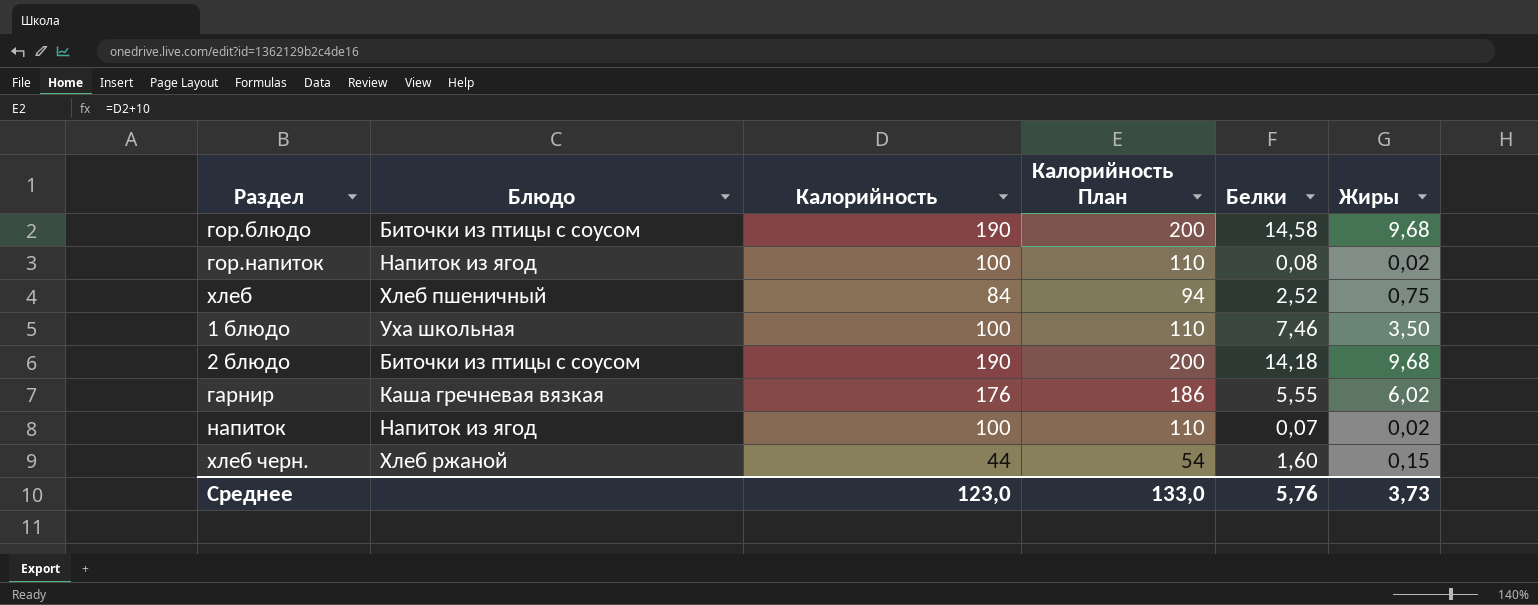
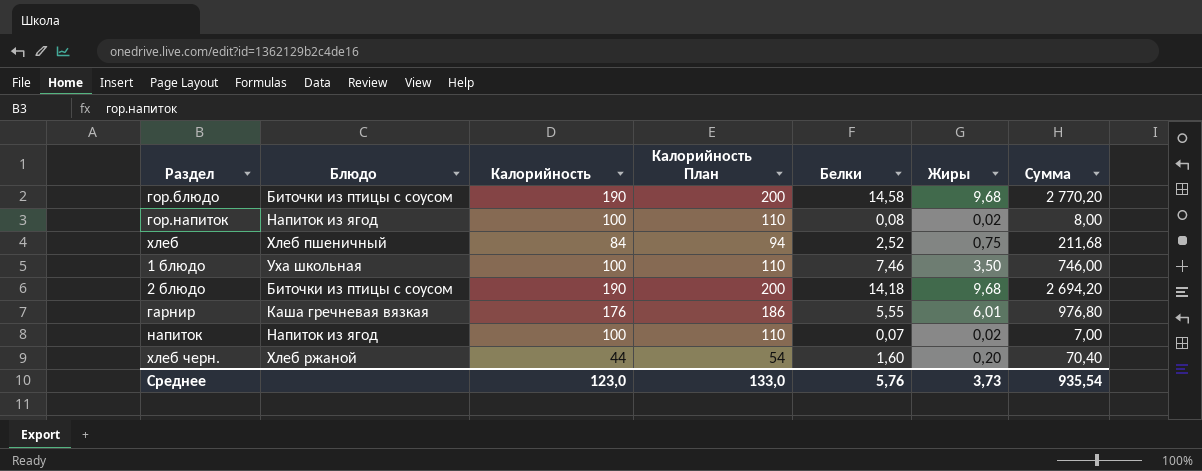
column Сумма | formula: none -> [Калорийность] * [Белки]
гарнир | Жиры: 6,02 -> 6,01
хлеб черн. | Жиры: 0,15 -> 0,20

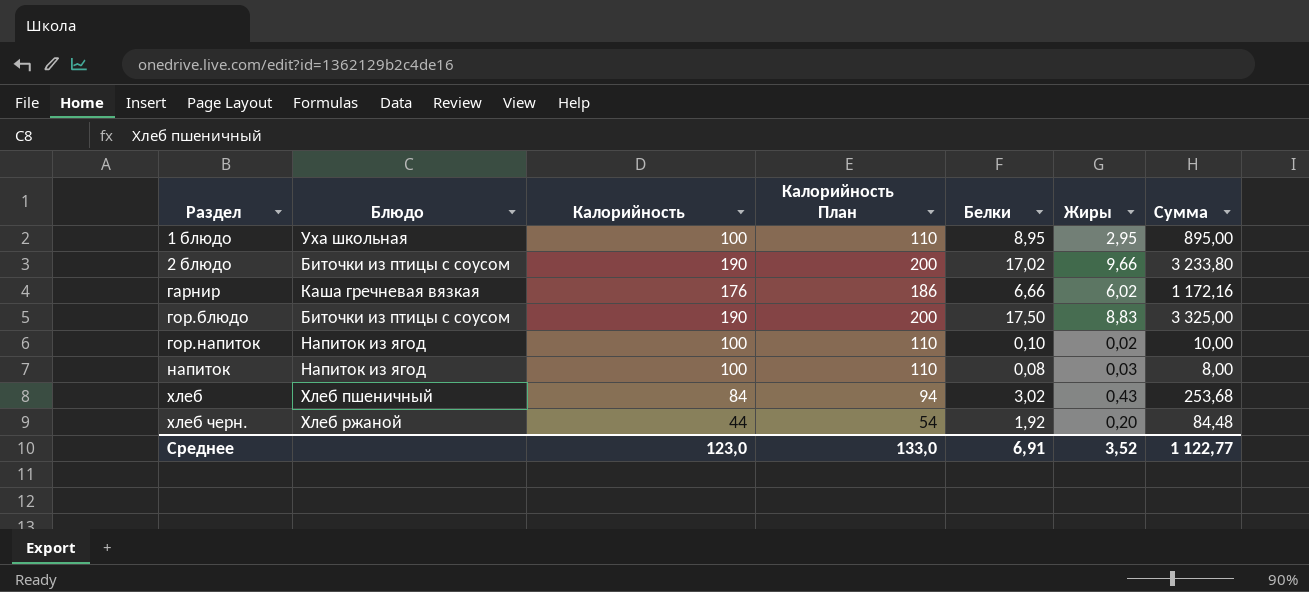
row order: none -> Раздел ascending
1 блюдо | Белки: 7,46 -> 8,95
1 блюдо | Жиры: 3,50 -> 2,95
1 блюдо | Сумма: 746,00 -> 895,00
2 блюдо | Белки: 14,18 -> 17,02
2 блюдо | Жиры: 9,68 -> 9,66
2 блюдо | Сумма: 2 694,20 -> 3 233,80
гарнир | Белки: 5,55 -> 6,66
гарнир | Жиры: 6,01 -> 6,02
гарнир | Сумма: 976,80 -> 1 172,16
гор.блюдо | Белки: 14,58 -> 17,50
гор.блюдо | Жиры: 9,68 -> 8,83
гор.блюдо | Сумма: 2 770,20 -> 3 325,00
гор.напиток | Белки: 0,08 -> 0,10
гор.напиток | Сумма: 8,00 -> 10,00
напиток | Белки: 0,07 -> 0,08
напиток | Жиры: 0,02 -> 0,03
напиток | Сумма: 7,00 -> 8,00
хлеб | Белки: 2,52 -> 3,02
хлеб | Жиры: 0,75 -> 0,43
хлеб | Сумма: 211,68 -> 253,68
хлеб черн. | Белки: 1,60 -> 1,92
хлеб черн. | Сумма: 70,40 -> 84,48
Среднее | Белки: 5,76 -> 6,91
Среднее | Жиры: 3,73 -> 3,52
Среднее | Сумма: 935,54 -> 1 122,77

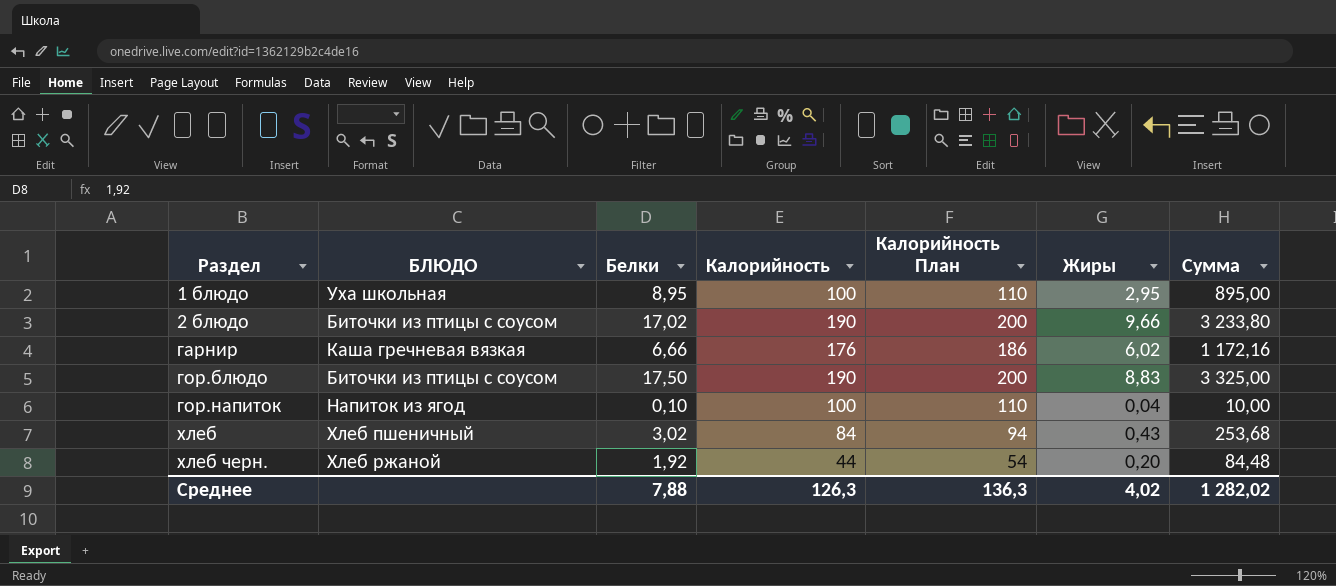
column name: Блюдо -> БЛЮДО
column Белки | position: 5 -> 3
row напиток: Напиток из ягод | 100 | 110 | 0,08 | 0,03 | 8,00 -> none
гор.напиток | Жиры: 0,02 -> 0,04
Среднее | Белки: 6,91 -> 7,88
Среднее | Калорийность: 123,0 -> 126,3
Среднее | Калорийность План: 133,0 -> 136,3
Среднее | Жиры: 3,52 -> 4,02
Среднее | Сумма: 1 122,77 -> 1 282,02

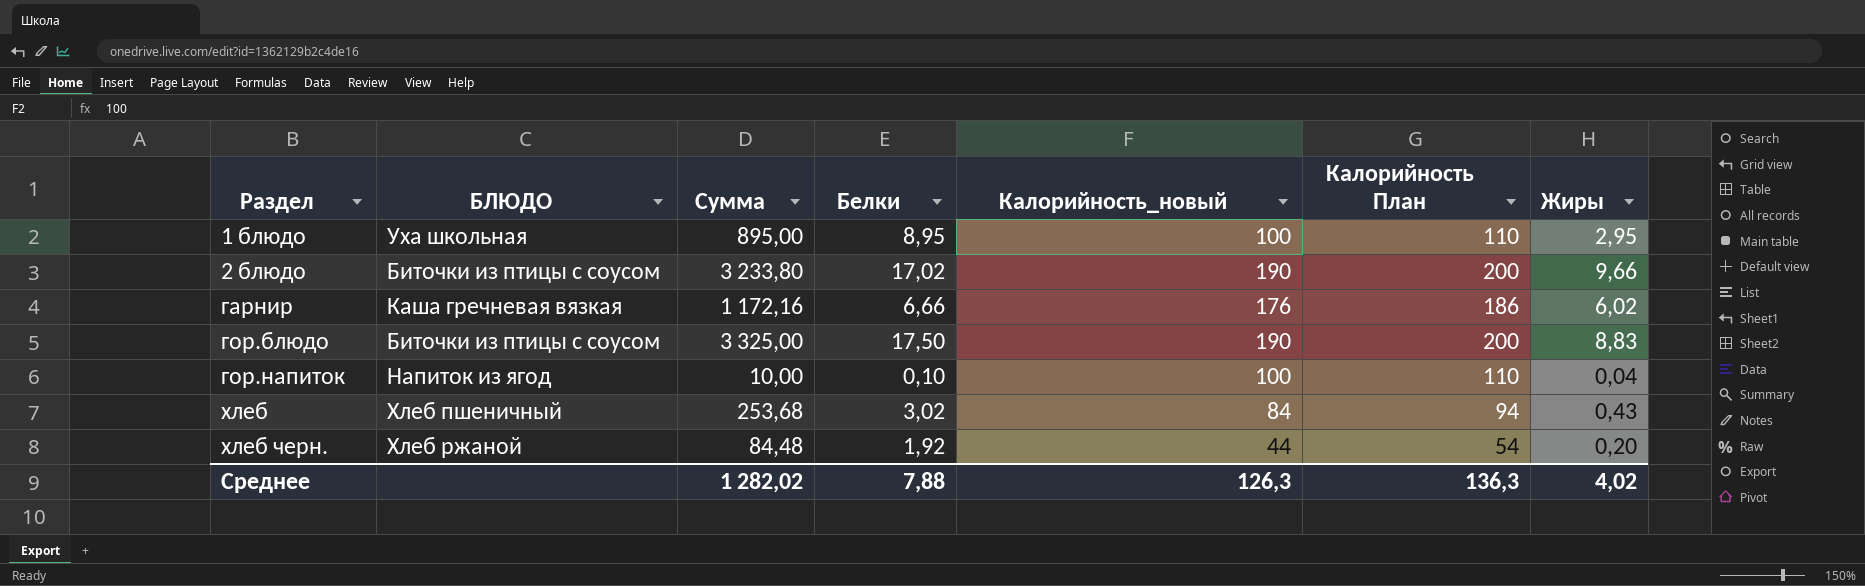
column Сумма | position: 7 -> 3
column name: Калорийность -> Калорийность_новый

